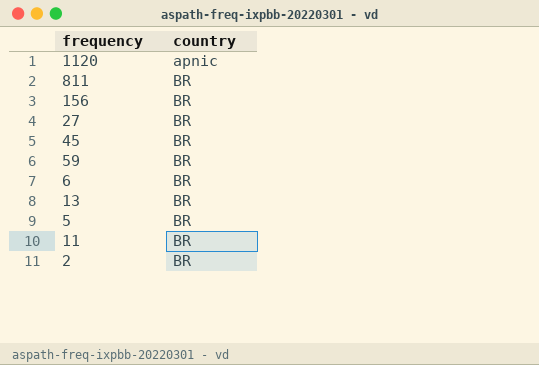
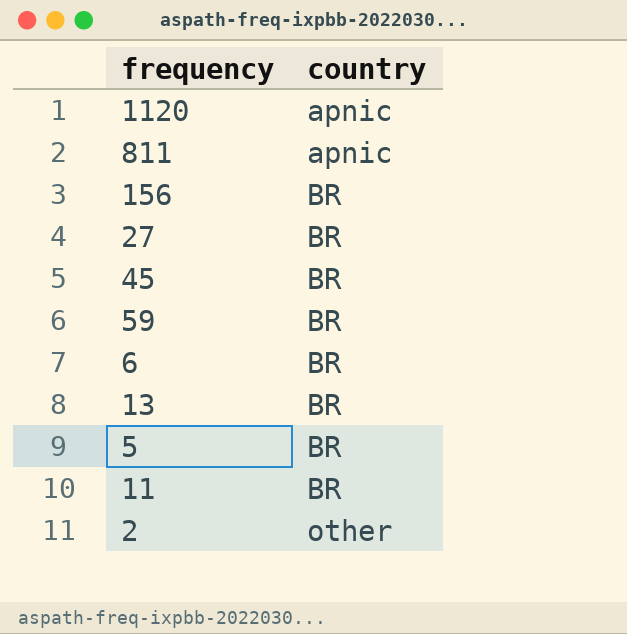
811 | country: BR -> apnic
2 | country: BR -> other

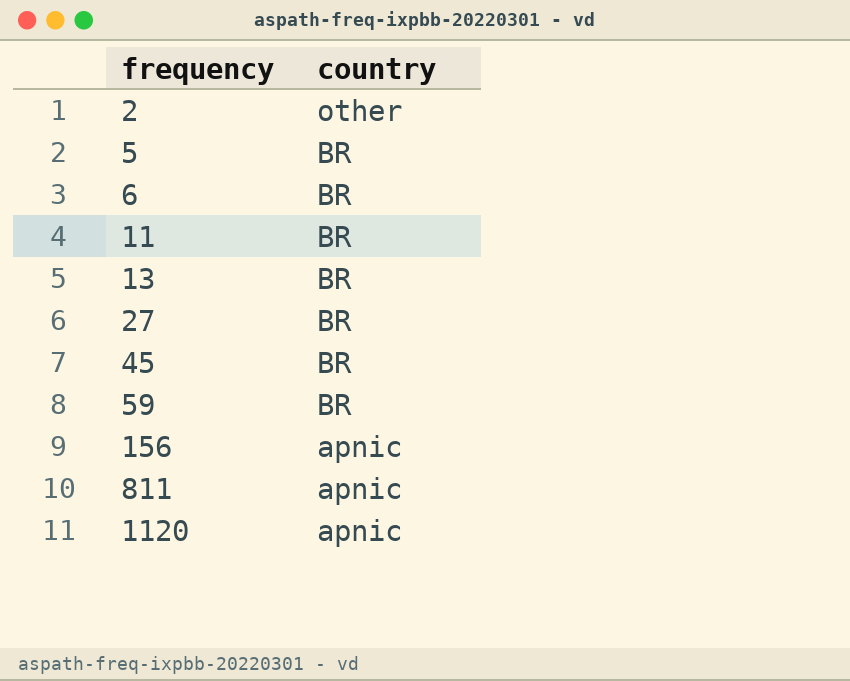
row order: country ascending -> frequency ascending
156 | country: BR -> apnic

